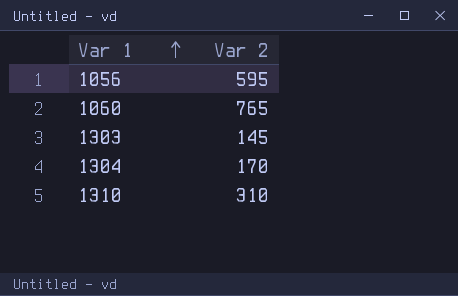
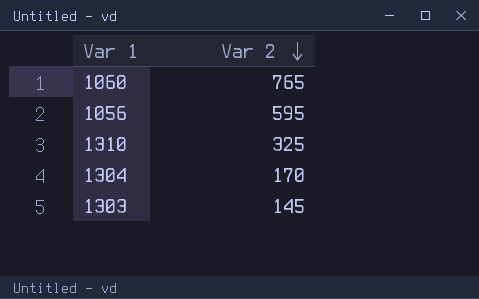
row order: Var 1 ascending -> Var 2 descending
1310 | Var 2: 310 -> 325

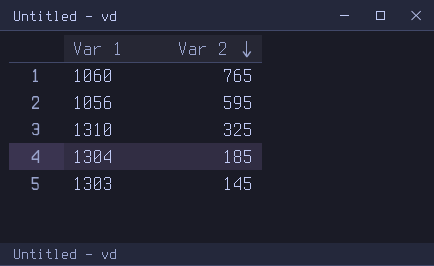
1304 | Var 2: 170 -> 185

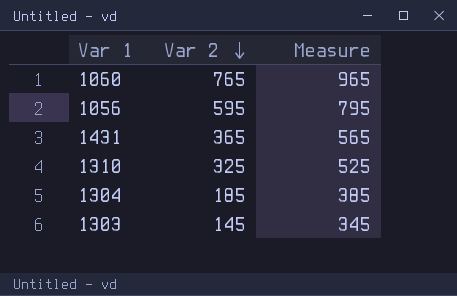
column Measure | formula: none -> [Var 2] + 200
row 1431: none -> 365 | 565

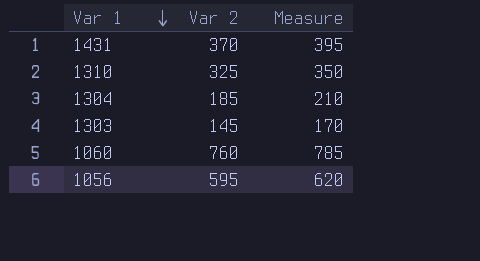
row order: Var 2 descending -> Var 1 descending
column Measure | formula: [Var 2] + 200 -> [Var 2] + 25
1431 | Var 2: 365 -> 370
1060 | Var 2: 765 -> 760

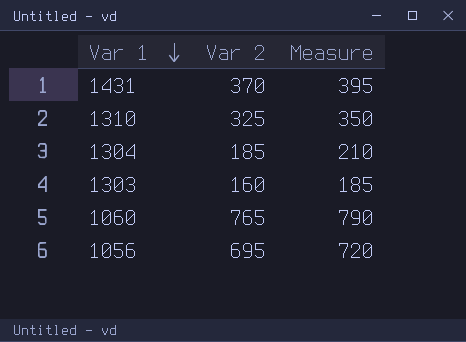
1303 | Var 2: 145 -> 160
1303 | Measure: 170 -> 185
1060 | Var 2: 760 -> 765
1060 | Measure: 785 -> 790
1056 | Var 2: 595 -> 695
1056 | Measure: 620 -> 720

